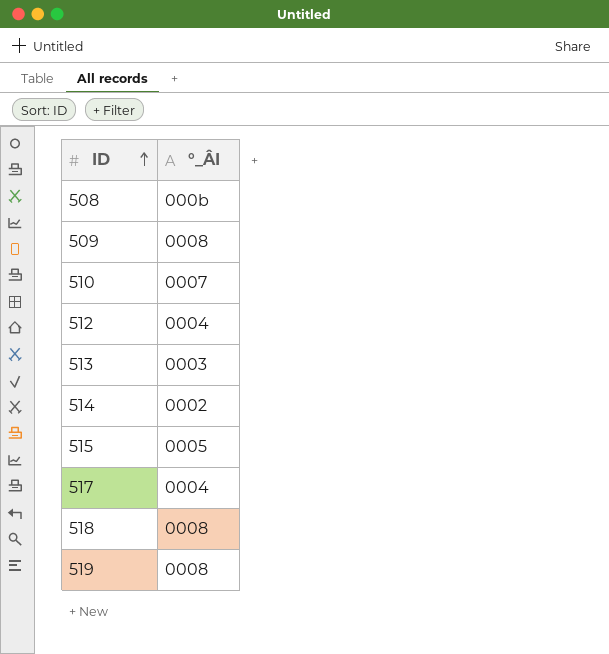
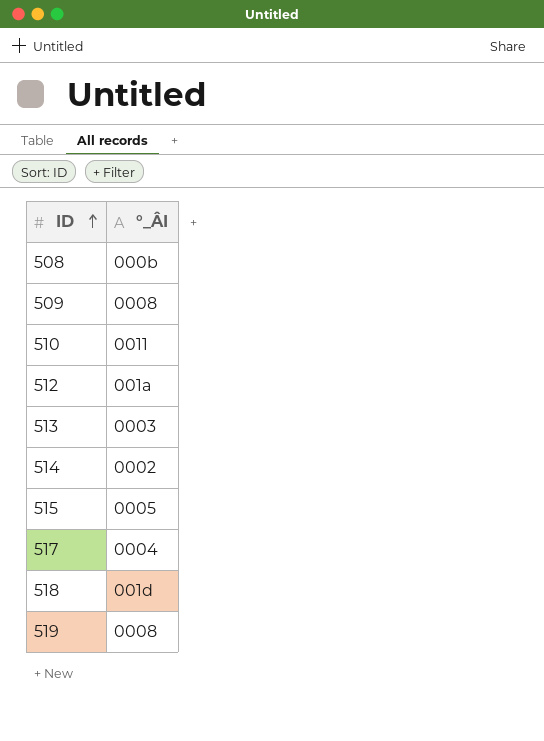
510 | °_ÂI: 0007 -> 0011
512 | °_ÂI: 0004 -> 001a
518 | °_ÂI: 0008 -> 001d

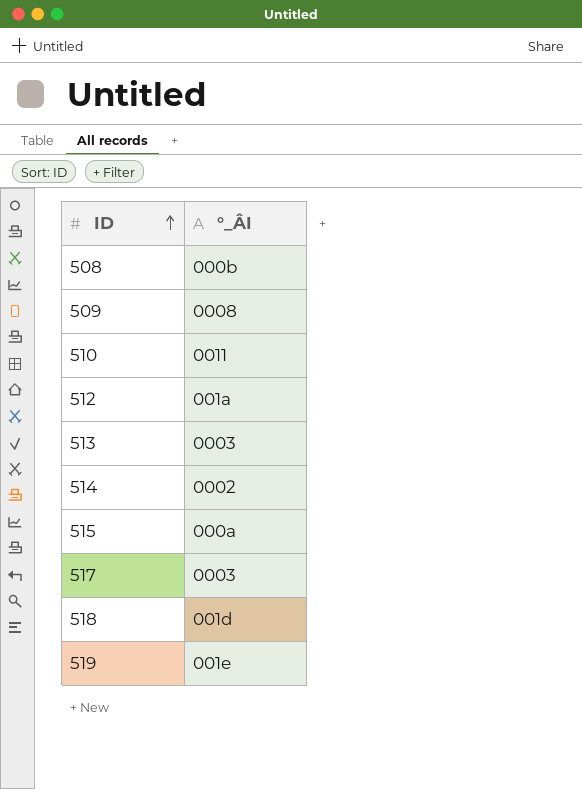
515 | °_ÂI: 0005 -> 000a
517 | °_ÂI: 0004 -> 0003
519 | °_ÂI: 0008 -> 001e

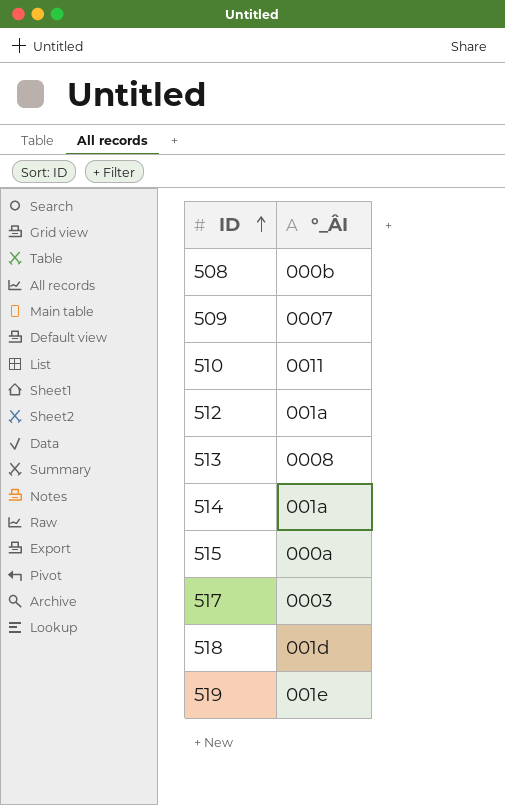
509 | °_ÂI: 0008 -> 0007
513 | °_ÂI: 0003 -> 0008
514 | °_ÂI: 0002 -> 001a

